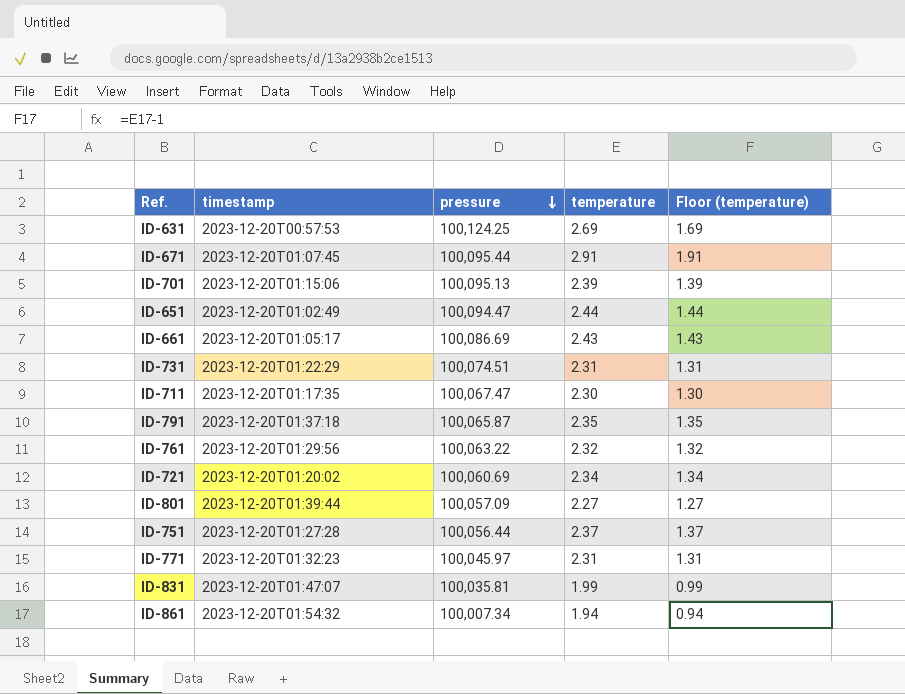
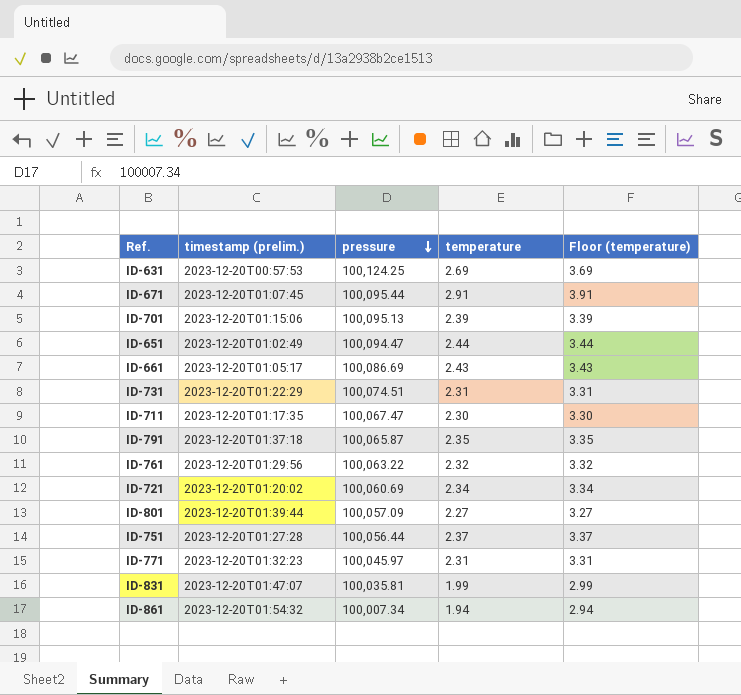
column name: timestamp -> timestamp (prelim.)
column Floor (temperature) | formula: [temperature] - 1 -> [temperature] + 1

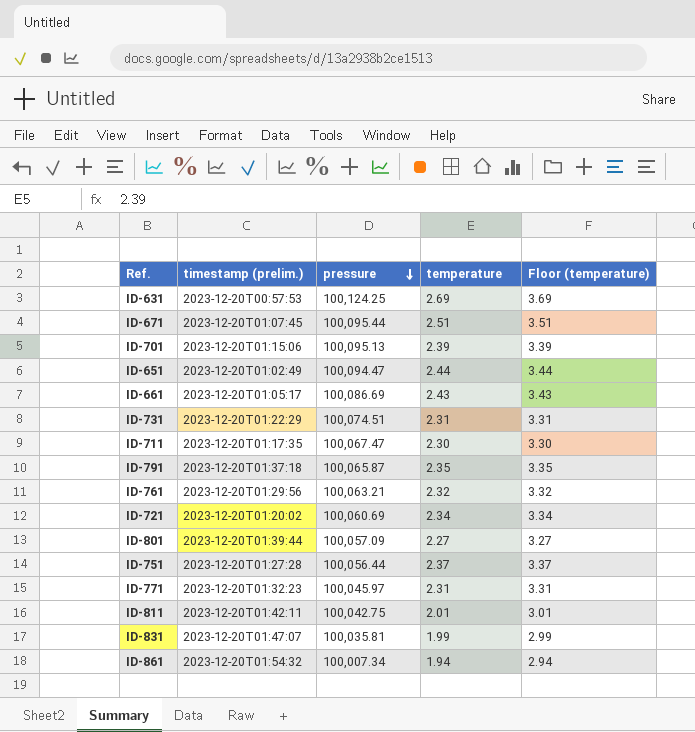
ID-671 | temperature: 2.91 -> 2.51
ID-671 | Floor (temperature): 3.91 -> 3.51
ID-761 | pressure: 100,063.22 -> 100,063.21
row ID-811: none -> 2023-12-20T01:42:11 | 100,042.75 | 2.01 | 3.01

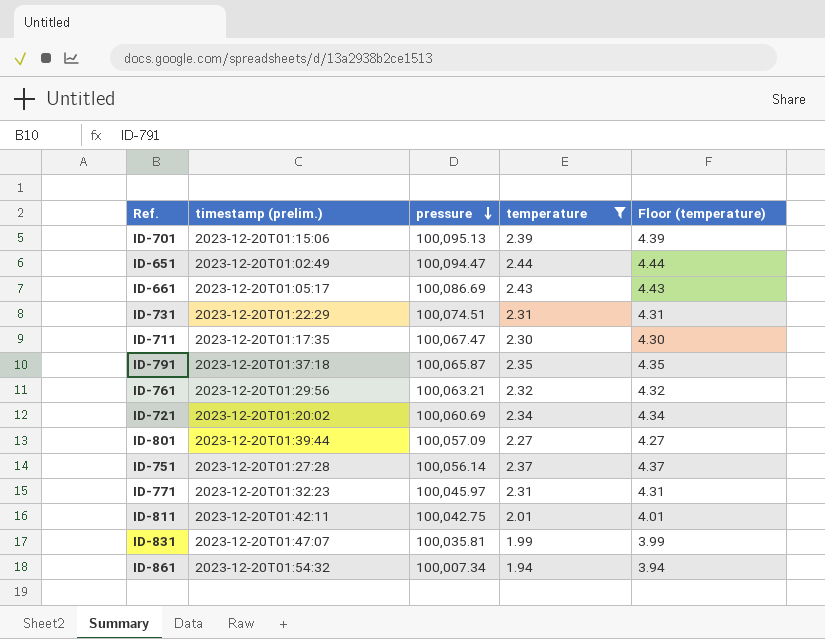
filter: none -> temperature <= 2.44
column Floor (temperature) | formula: [temperature] + 1 -> [temperature] + 2
ID-751 | pressure: 100,056.44 -> 100,056.14

